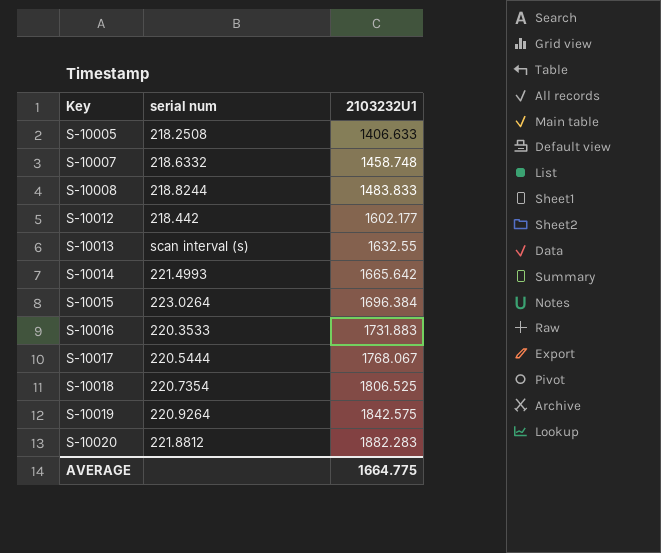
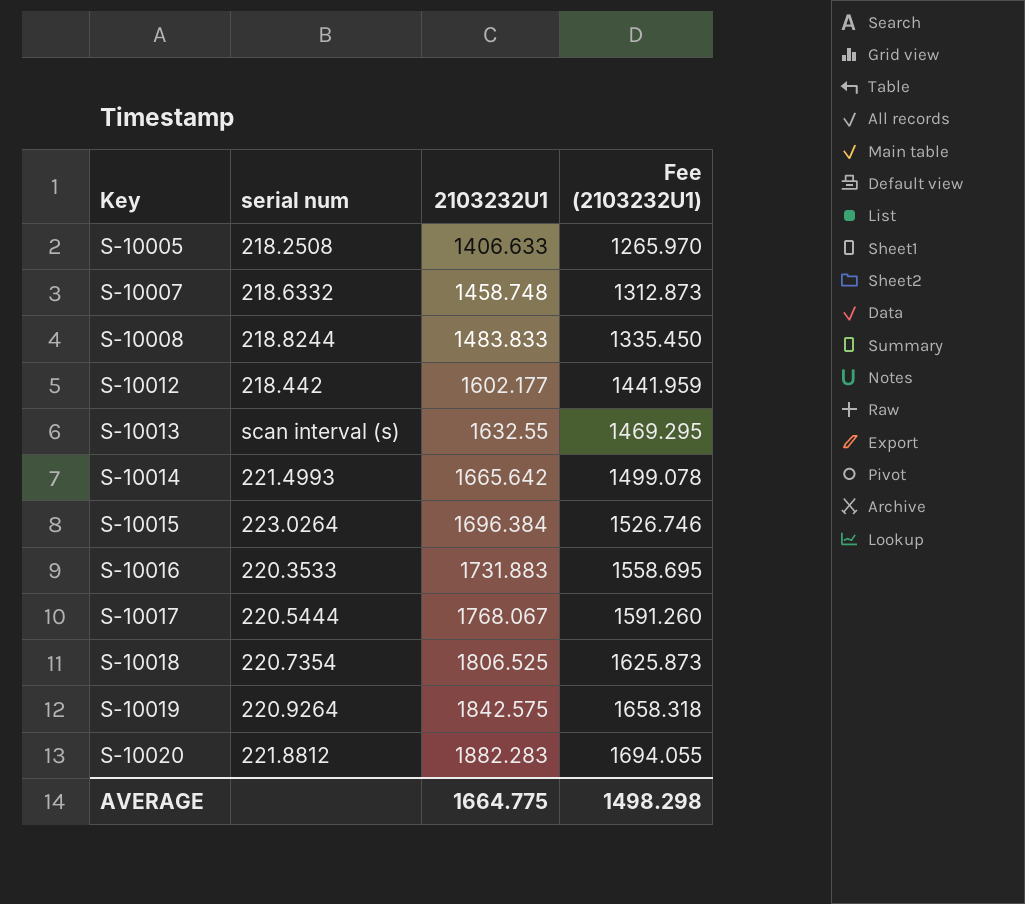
column Fee (2103232U1) | formula: none -> [2103232U1] * 0.9

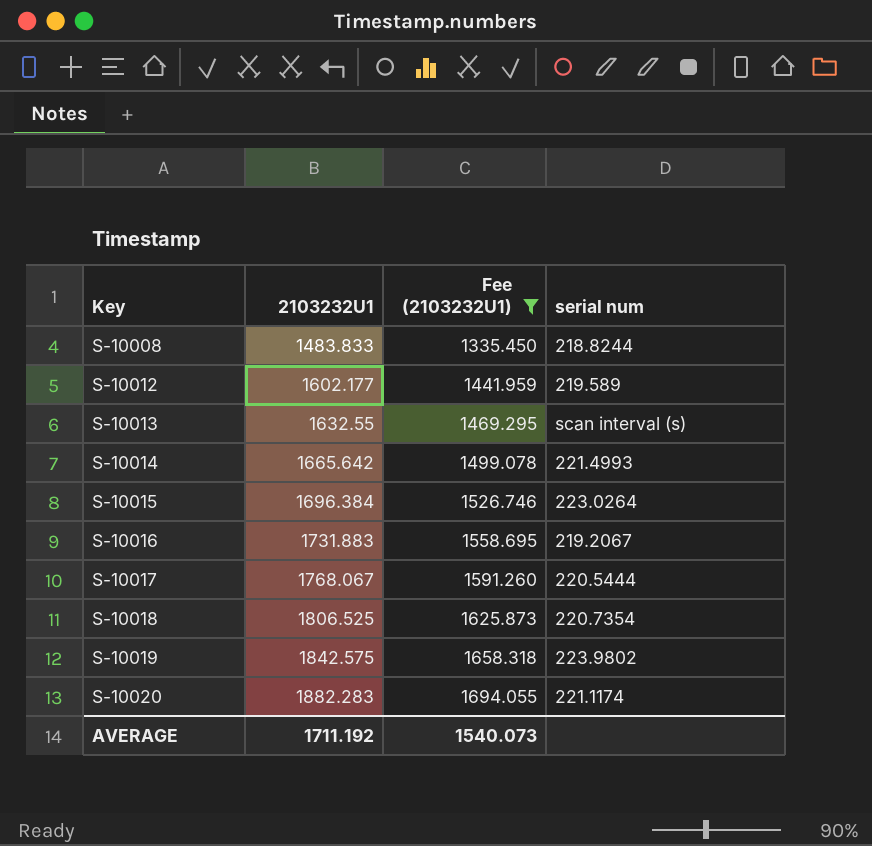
filter: none -> Fee (2103232U1) >= 1335.450
column serial num | position: 2 -> 4
S-10012 | serial num: 218.442 -> 219.589
S-10016 | serial num: 220.3533 -> 219.2067
S-10019 | serial num: 220.9264 -> 223.9802
S-10020 | serial num: 221.8812 -> 221.1174
AVERAGE | 2103232U1: 1664.775 -> 1711.192
AVERAGE | Fee (2103232U1): 1498.298 -> 1540.073

